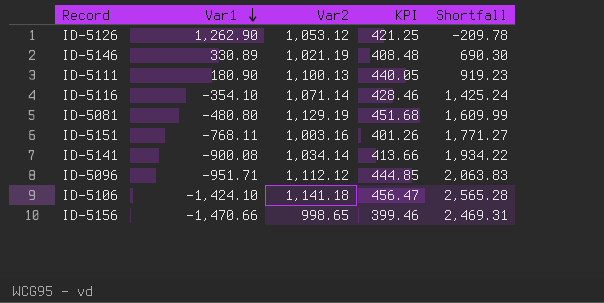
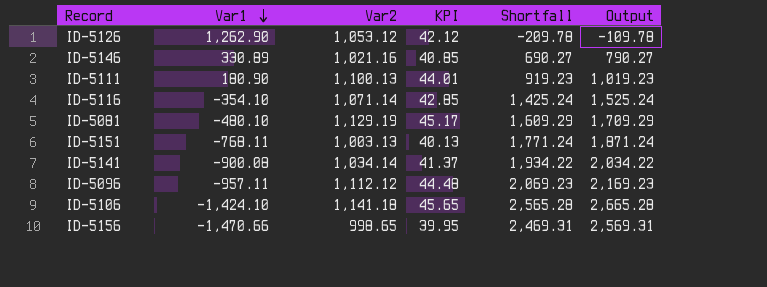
column KPI | formula: [Var2] * 0.4 -> [Var2] * 0.04
column Output | formula: none -> [Shortfall] + 100
ID-5146 | Var2: 1,021.19 -> 1,021.16
ID-5146 | Shortfall: 690.30 -> 690.27
ID-5081 | Var1: -480.80 -> -480.10
ID-5081 | Shortfall: 1,609.99 -> 1,609.29
ID-5151 | Var2: 1,003.16 -> 1,003.13
ID-5151 | Shortfall: 1,771.27 -> 1,771.24
ID-5096 | Var1: -951.71 -> -957.11
ID-5096 | Shortfall: 2,063.83 -> 2,069.23

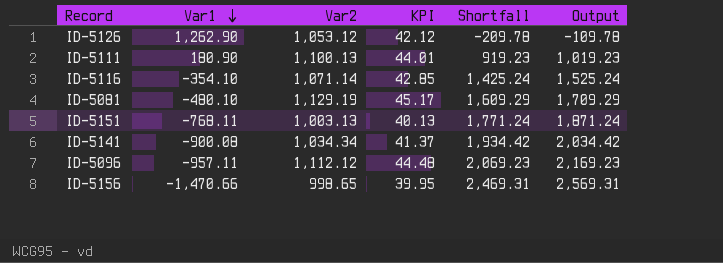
row ID-5146: 330.89 | 1,021.16 | 40.85 | 690.27 | 790.27 -> none
row ID-5106: -1,424.10 | 1,141.18 | 45.65 | 2,565.28 | 2,665.28 -> none
ID-5141 | Var2: 1,034.14 -> 1,034.34
ID-5141 | Shortfall: 1,934.22 -> 1,934.42
ID-5141 | Output: 2,034.22 -> 2,034.42

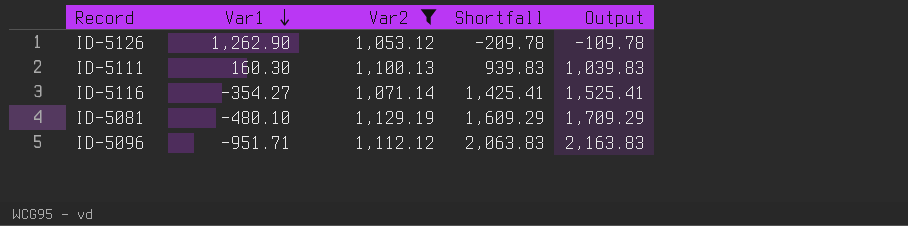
filter: none -> Var2 >= 1,053.12
column KPI | formula: [Var2] * 0.04 -> none
ID-5111 | Var1: 180.90 -> 160.30
ID-5111 | Shortfall: 919.23 -> 939.83
ID-5111 | Output: 1,019.23 -> 1,039.83
ID-5116 | Var1: -354.10 -> -354.27
ID-5116 | Shortfall: 1,425.24 -> 1,425.41
ID-5116 | Output: 1,525.24 -> 1,525.41
ID-5096 | Var1: -957.11 -> -951.71
ID-5096 | Shortfall: 2,069.23 -> 2,063.83
ID-5096 | Output: 2,169.23 -> 2,163.83

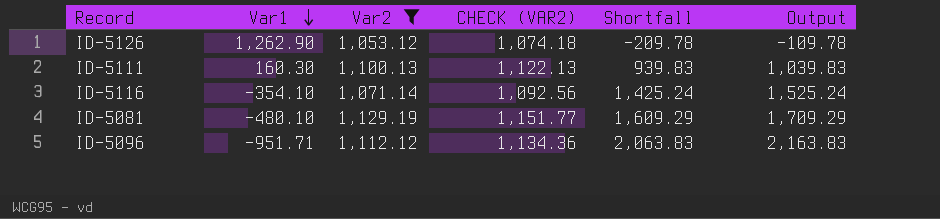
column CHECK (VAR2) | formula: none -> [Var2] * 1.02
ID-5116 | Var1: -354.27 -> -354.10
ID-5116 | Shortfall: 1,425.41 -> 1,425.24
ID-5116 | Output: 1,525.41 -> 1,525.24

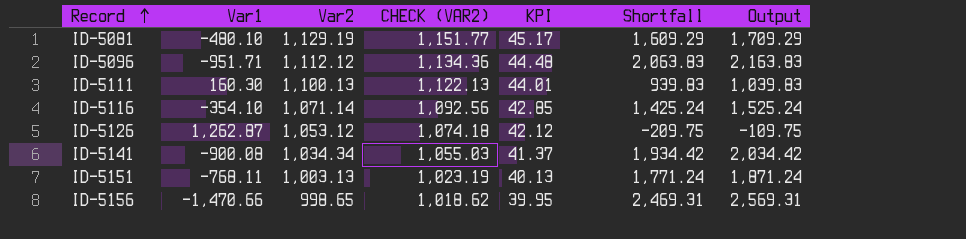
filter: Var2 >= 1,053.12 -> none
row order: Var1 descending -> Record ascending
column KPI | formula: none -> [Var2] * 0.04
ID-5126 | Var1: 1,262.90 -> 1,262.87
ID-5126 | Shortfall: -209.78 -> -209.75
ID-5126 | Output: -109.78 -> -109.75

